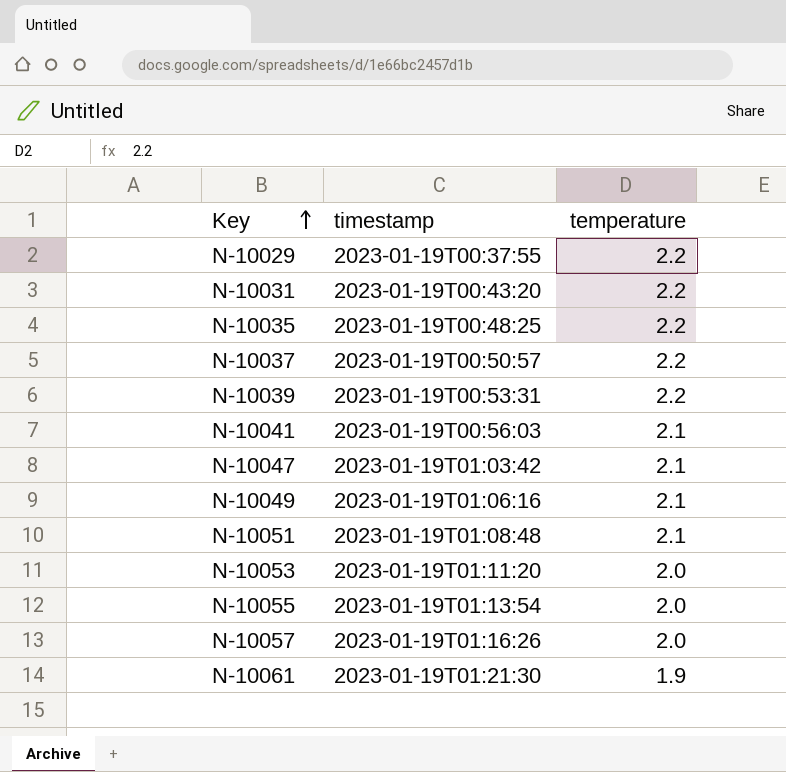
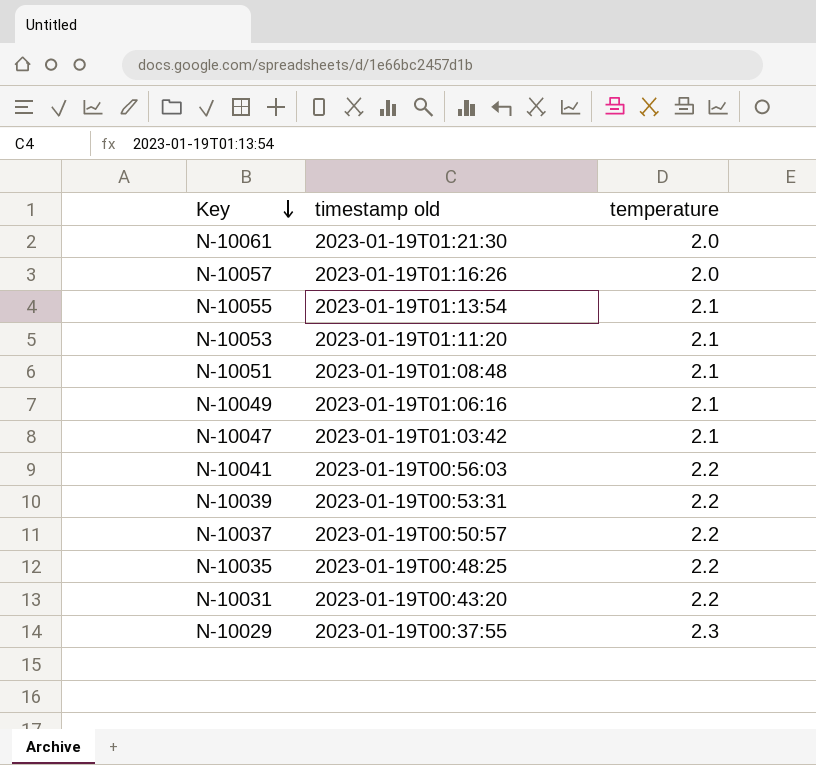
row order: Key ascending -> Key descending
column name: timestamp -> timestamp old
N-10061 | temperature: 1.9 -> 2.0
N-10055 | temperature: 2.0 -> 2.1
N-10053 | temperature: 2.0 -> 2.1
N-10041 | temperature: 2.1 -> 2.2
N-10029 | temperature: 2.2 -> 2.3

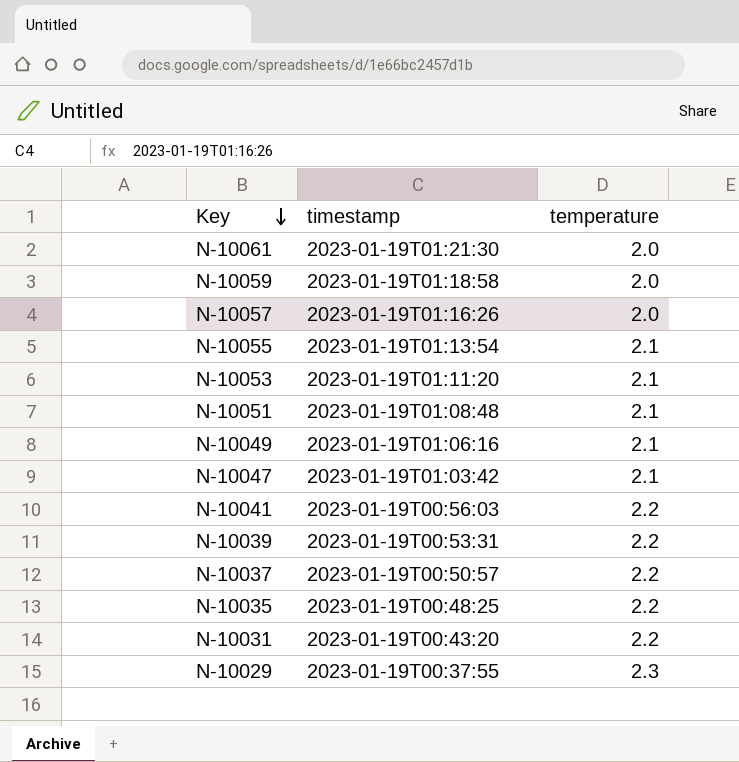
column name: timestamp old -> timestamp
row N-10059: none -> 2023-01-19T01:18:58 | 2.0

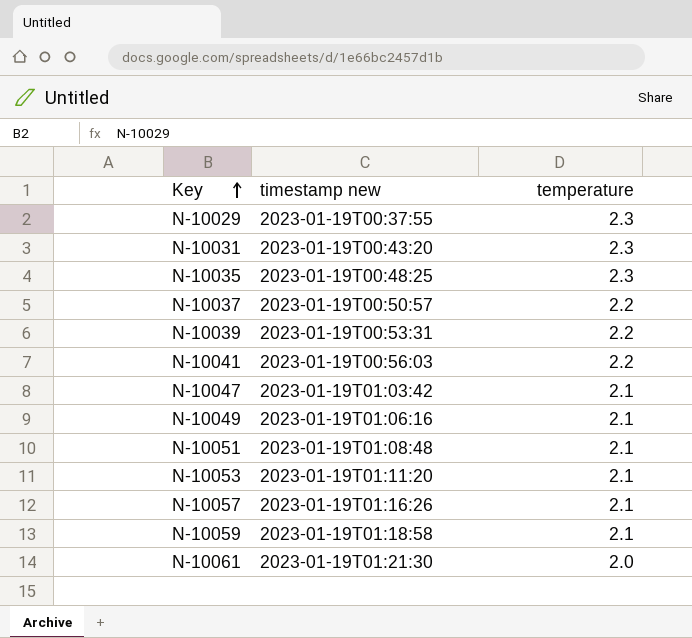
row order: Key descending -> Key ascending
column name: timestamp -> timestamp new
row N-10055: 2023-01-19T01:13:54 | 2.1 -> none
N-10031 | temperature: 2.2 -> 2.3
N-10035 | temperature: 2.2 -> 2.3
N-10057 | temperature: 2.0 -> 2.1
N-10059 | temperature: 2.0 -> 2.1

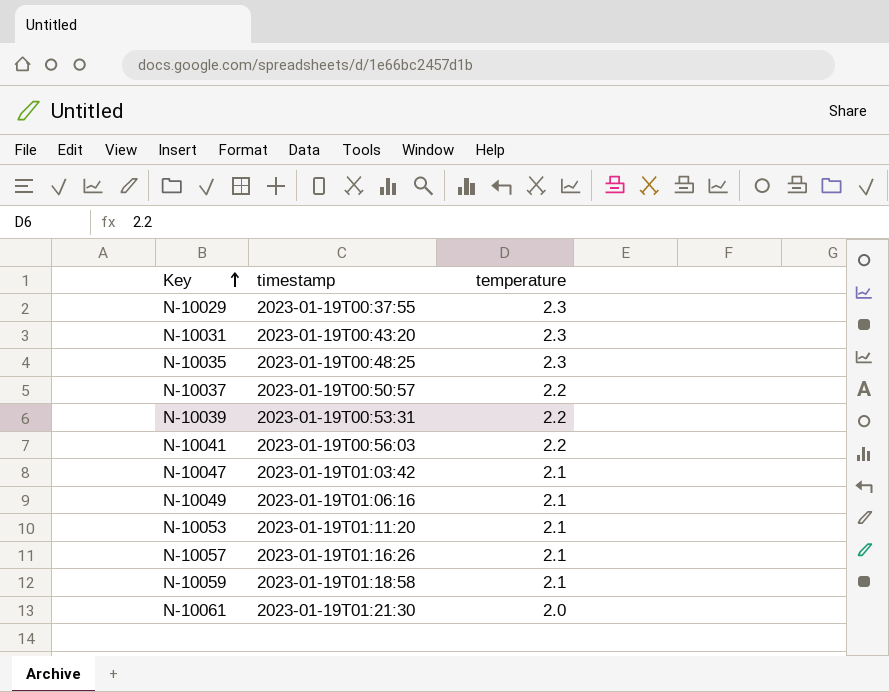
column name: timestamp new -> timestamp
row N-10051: 2023-01-19T01:08:48 | 2.1 -> none

